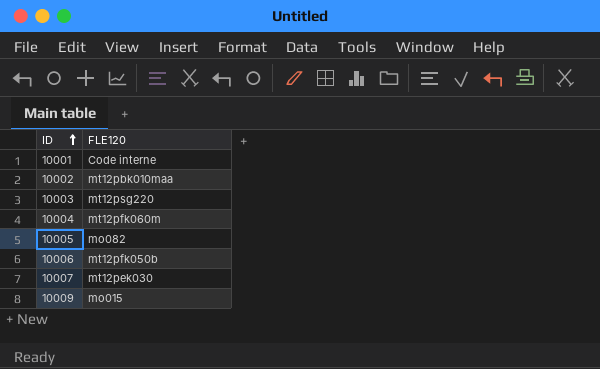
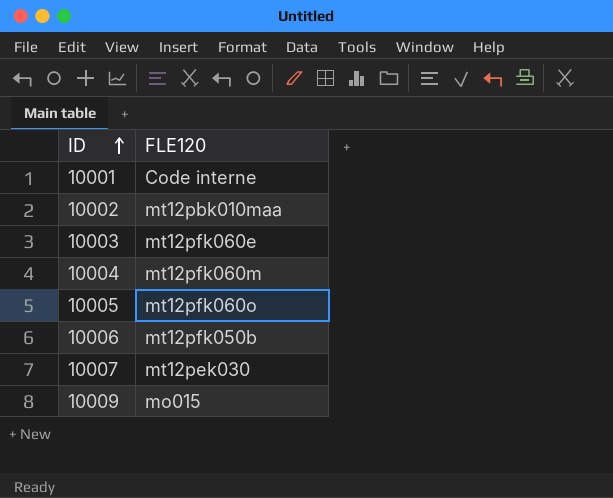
10003 | FLE120: mt12psg220 -> mt12pfk060e
10005 | FLE120: mo082 -> mt12pfk060o

